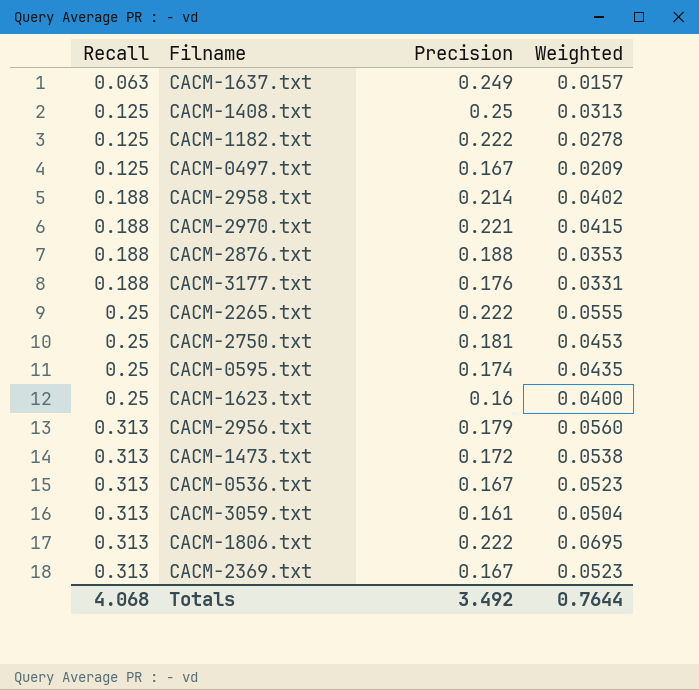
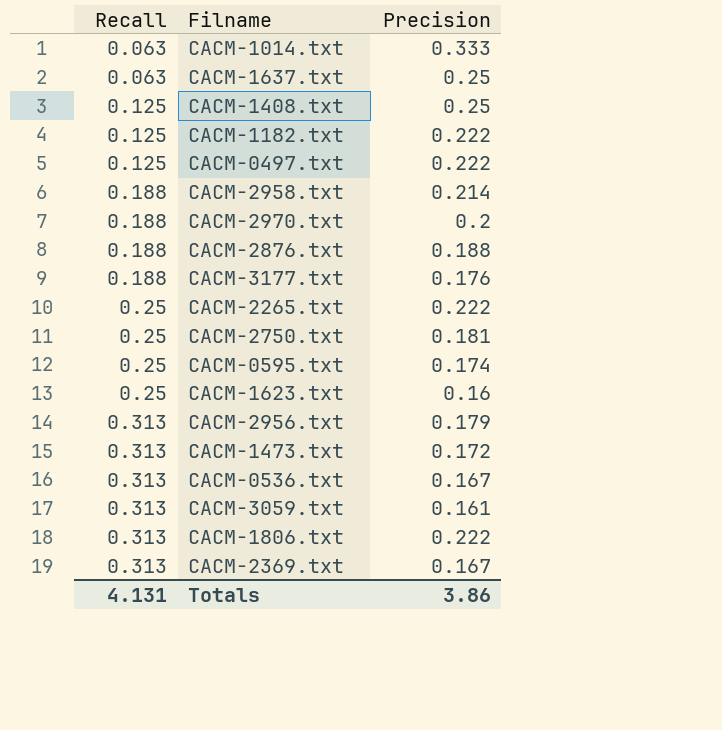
column Weighted | formula: [Recall] * [Precision] -> none
row CACM-1014.txt: none -> 0.063 | 0.333
CACM-1637.txt | Precision: 0.249 -> 0.25
CACM-0497.txt | Precision: 0.167 -> 0.222
CACM-2970.txt | Precision: 0.221 -> 0.2
Totals | Recall: 4.068 -> 4.131
Totals | Precision: 3.492 -> 3.86

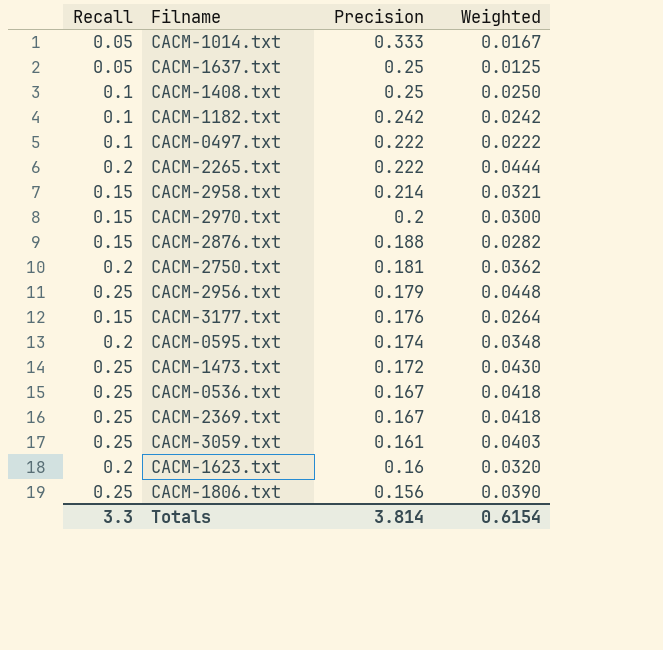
row order: Recall ascending -> Precision descending
column Weighted | formula: none -> [Recall] * [Precision]
CACM-1014.txt | Recall: 0.063 -> 0.05
CACM-1637.txt | Recall: 0.063 -> 0.05
CACM-1408.txt | Recall: 0.125 -> 0.1
CACM-1182.txt | Recall: 0.125 -> 0.1
CACM-1182.txt | Precision: 0.222 -> 0.242
CACM-0497.txt | Recall: 0.125 -> 0.1
CACM-2265.txt | Recall: 0.25 -> 0.2
CACM-2958.txt | Recall: 0.188 -> 0.15
CACM-2970.txt | Recall: 0.188 -> 0.15
CACM-2876.txt | Recall: 0.188 -> 0.15
CACM-2750.txt | Recall: 0.25 -> 0.2
CACM-2956.txt | Recall: 0.313 -> 0.25
CACM-3177.txt | Recall: 0.188 -> 0.15
CACM-0595.txt | Recall: 0.25 -> 0.2
CACM-1473.txt | Recall: 0.313 -> 0.25
CACM-0536.txt | Recall: 0.313 -> 0.25
CACM-2369.txt | Recall: 0.313 -> 0.25
CACM-3059.txt | Recall: 0.313 -> 0.25
CACM-1623.txt | Recall: 0.25 -> 0.2
CACM-1806.txt | Recall: 0.313 -> 0.25
CACM-1806.txt | Precision: 0.222 -> 0.156
Totals | Recall: 4.131 -> 3.3
Totals | Precision: 3.86 -> 3.814

